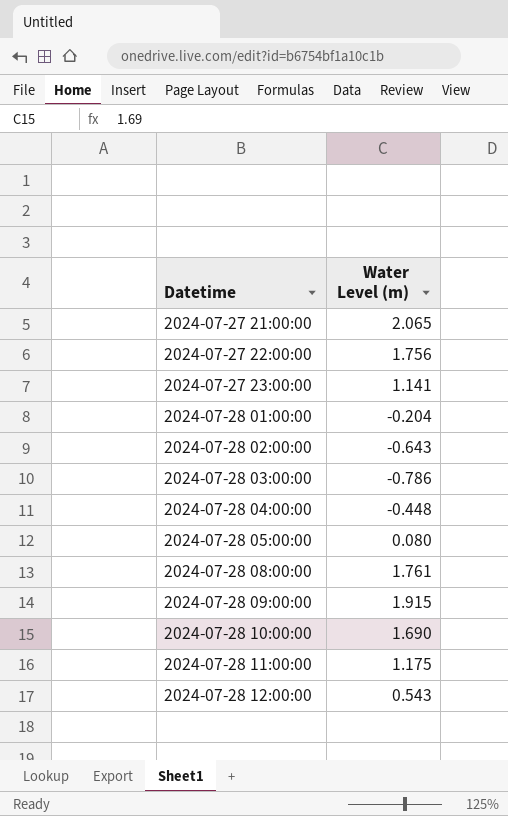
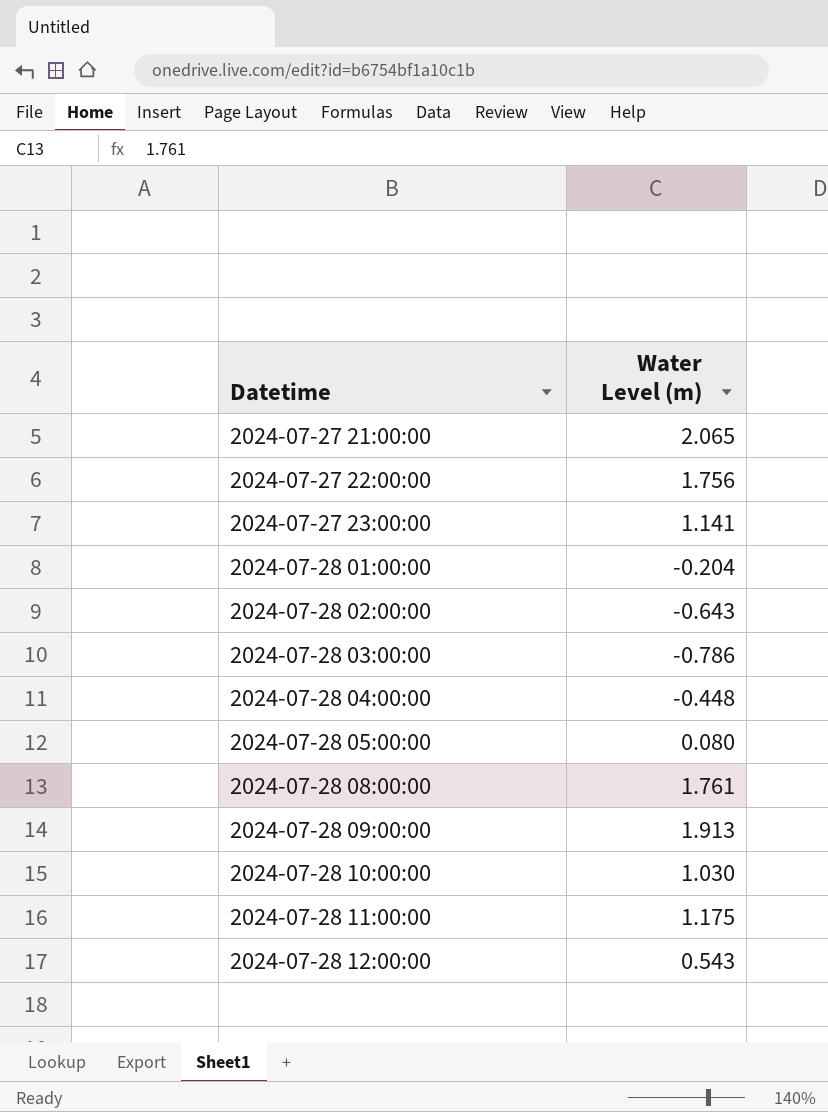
2024-07-28 09:00:00 | Water Level (m): 1.915 -> 1.913
2024-07-28 10:00:00 | Water Level (m): 1.690 -> 1.030

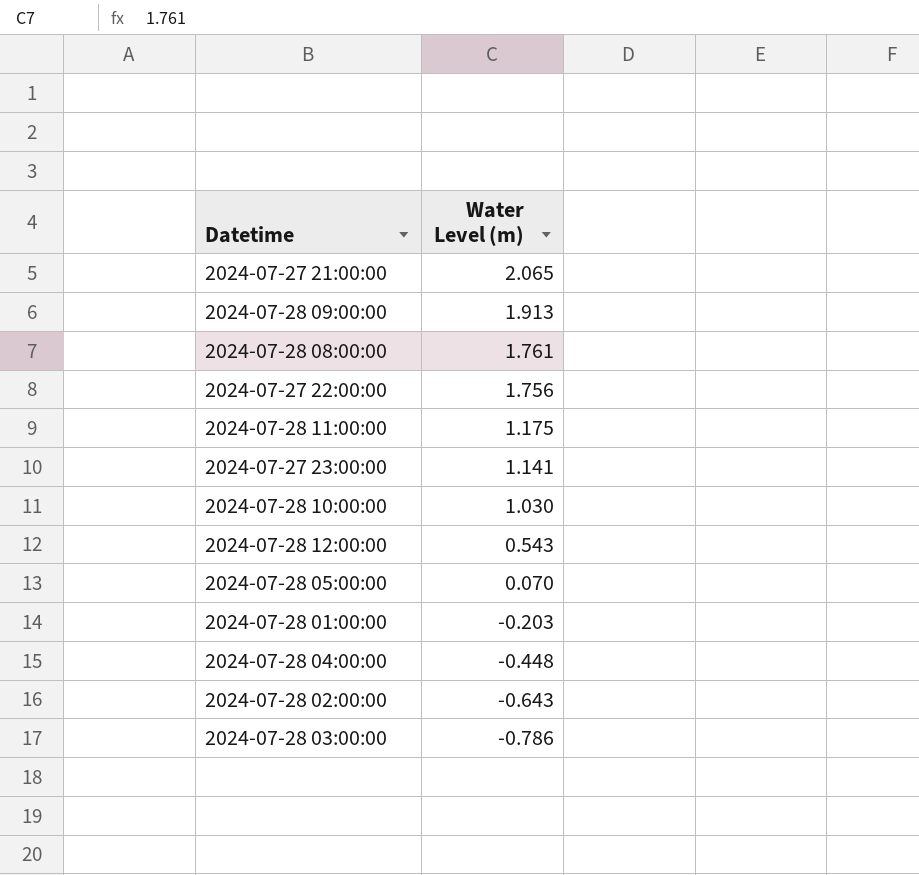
row order: Datetime ascending -> Water Level (m) descending
2024-07-28 05:00:00 | Water Level (m): 0.080 -> 0.070
2024-07-28 01:00:00 | Water Level (m): -0.204 -> -0.203

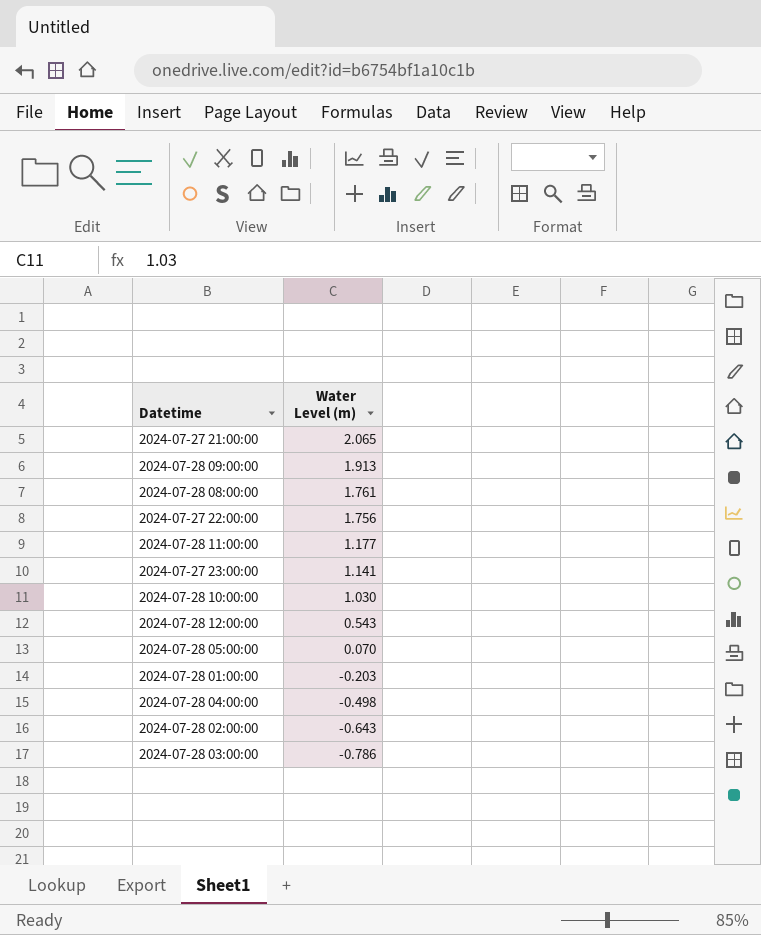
2024-07-28 11:00:00 | Water Level (m): 1.175 -> 1.177
2024-07-28 04:00:00 | Water Level (m): -0.448 -> -0.498

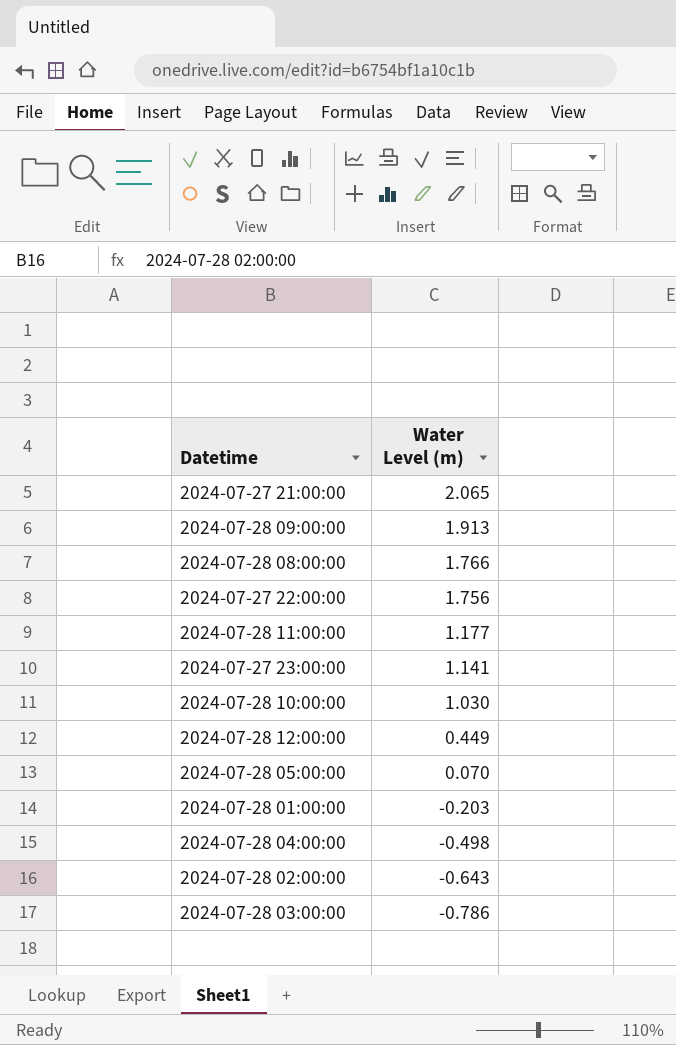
2024-07-28 08:00:00 | Water Level (m): 1.761 -> 1.766
2024-07-28 12:00:00 | Water Level (m): 0.543 -> 0.449

